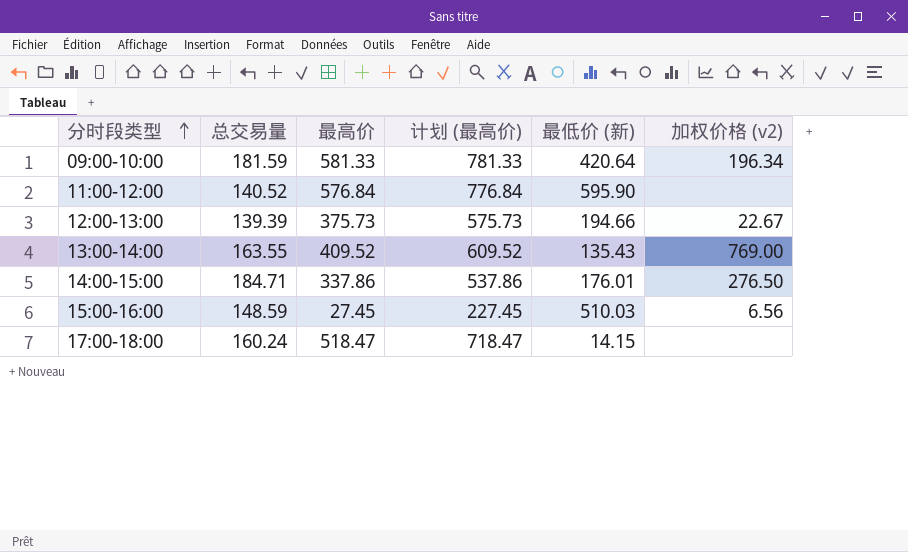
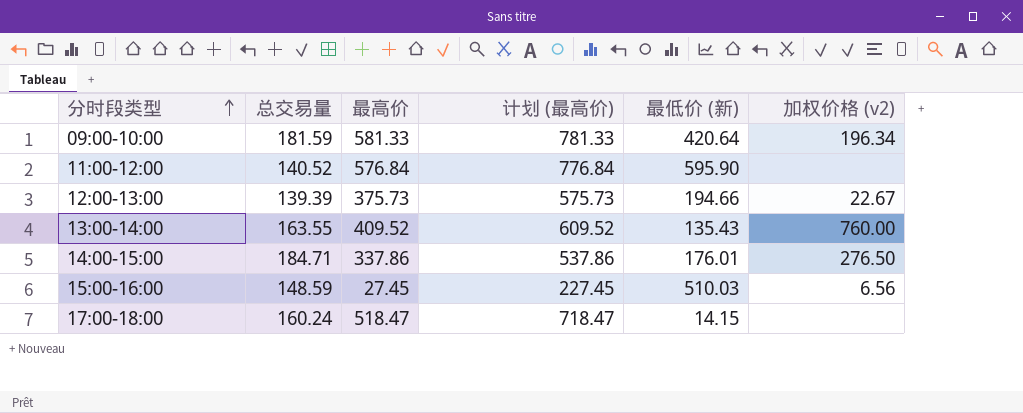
13:00-14:00 | 加权价格 (v2): 769.00 -> 760.00

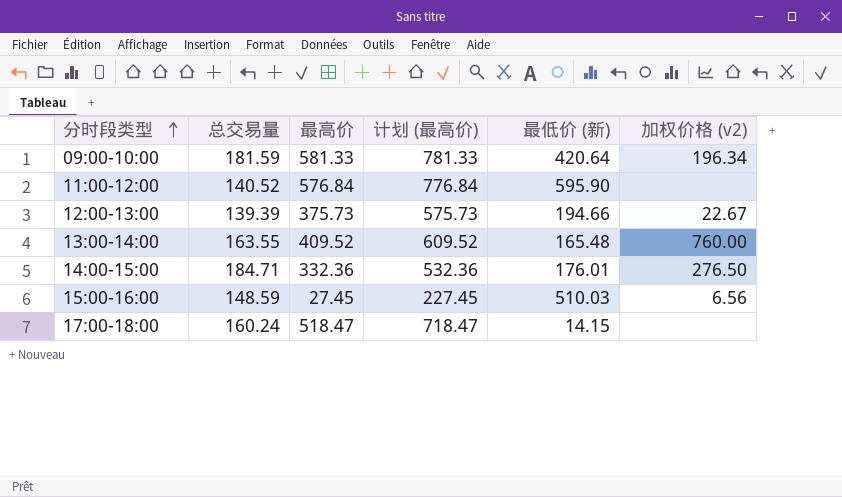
13:00-14:00 | 最低价 (新): 135.43 -> 165.48
14:00-15:00 | 最高价: 337.86 -> 332.36
14:00-15:00 | 计划 (最高价): 537.86 -> 532.36

